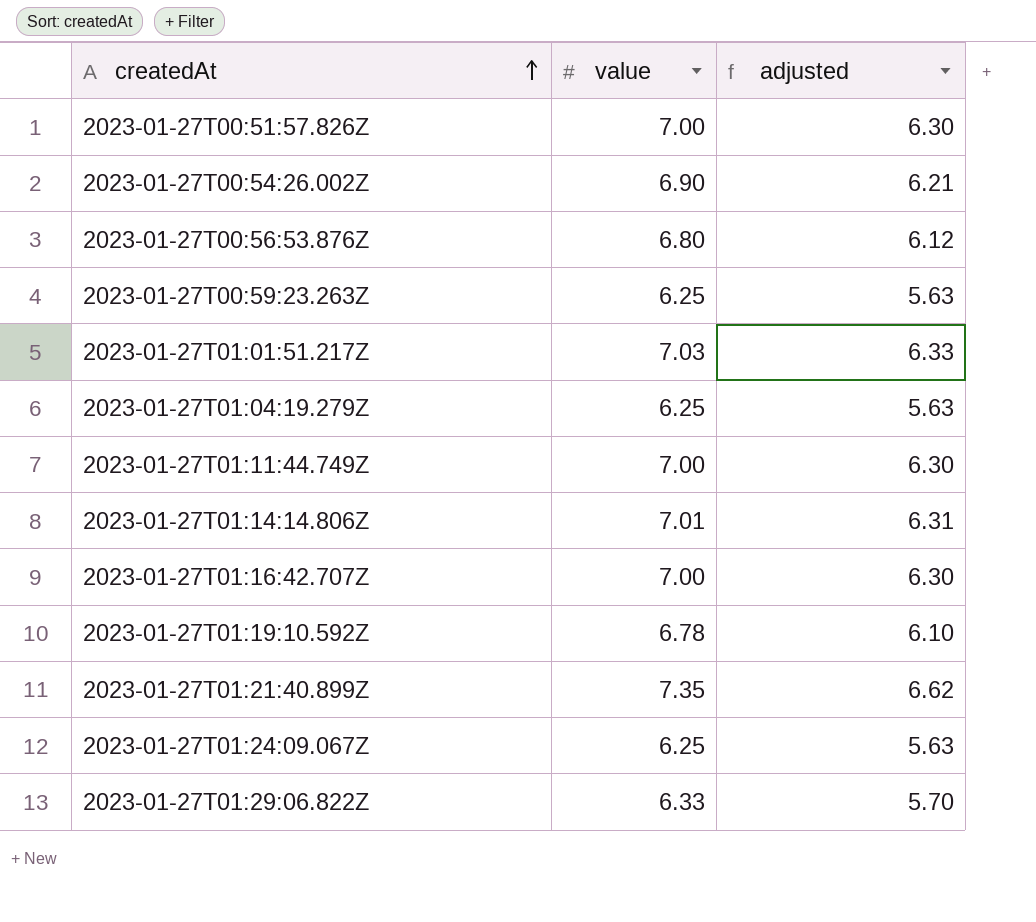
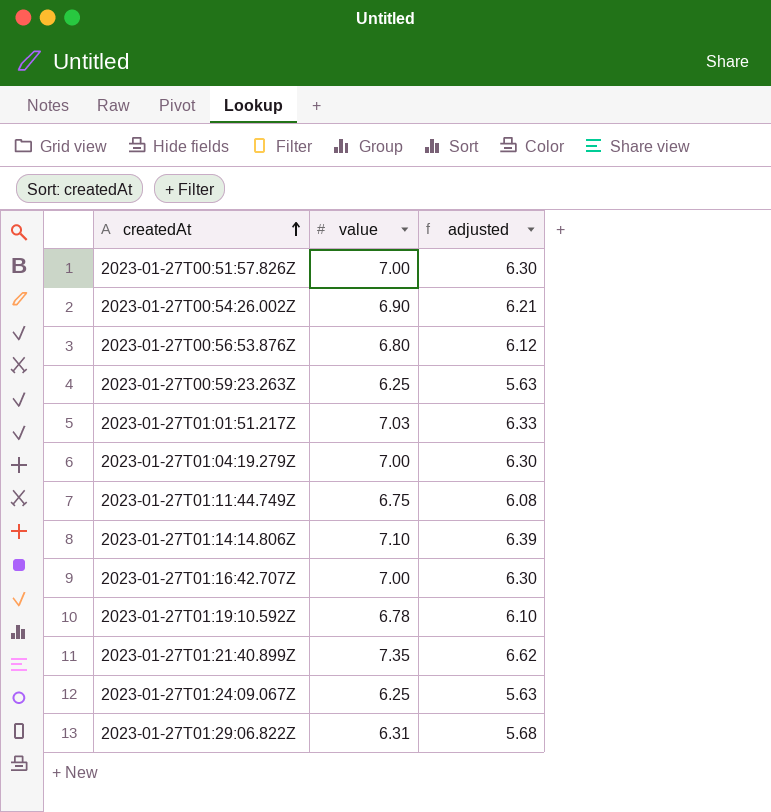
2023-01-27T01:04:19.279Z | value: 6.25 -> 7.00
2023-01-27T01:04:19.279Z | adjusted: 5.63 -> 6.30
2023-01-27T01:11:44.749Z | value: 7.00 -> 6.75
2023-01-27T01:11:44.749Z | adjusted: 6.30 -> 6.08
2023-01-27T01:14:14.806Z | value: 7.01 -> 7.10
2023-01-27T01:14:14.806Z | adjusted: 6.31 -> 6.39
2023-01-27T01:29:06.822Z | value: 6.33 -> 6.31
2023-01-27T01:29:06.822Z | adjusted: 5.70 -> 5.68

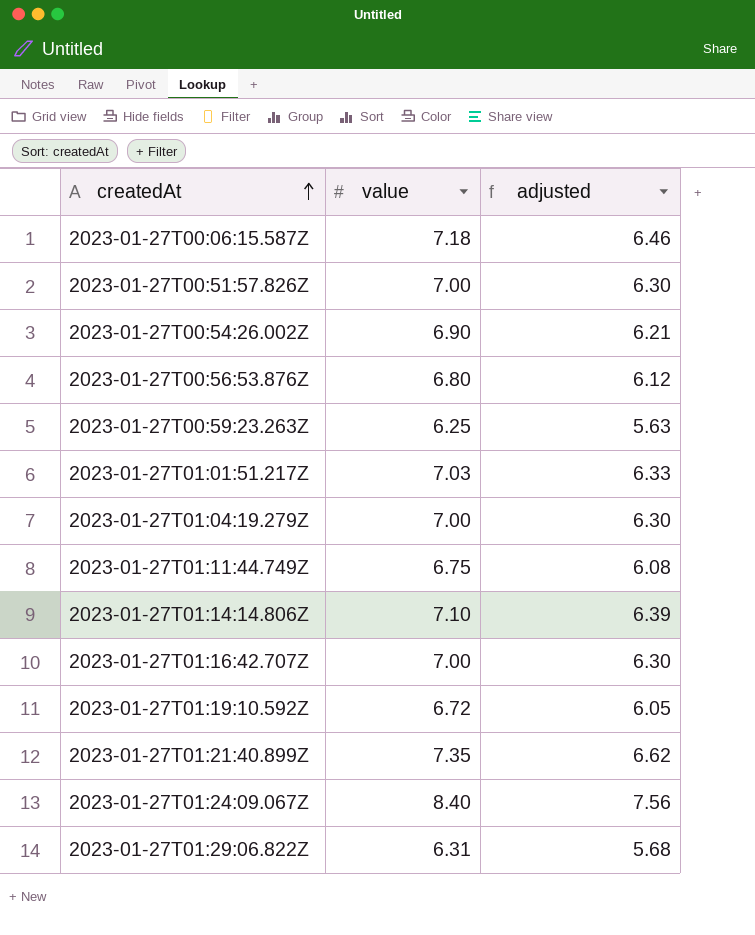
row 2023-01-27T00:06:15.587Z: none -> 7.18 | 6.46
2023-01-27T01:19:10.592Z | value: 6.78 -> 6.72
2023-01-27T01:19:10.592Z | adjusted: 6.10 -> 6.05
2023-01-27T01:24:09.067Z | value: 6.25 -> 8.40
2023-01-27T01:24:09.067Z | adjusted: 5.63 -> 7.56

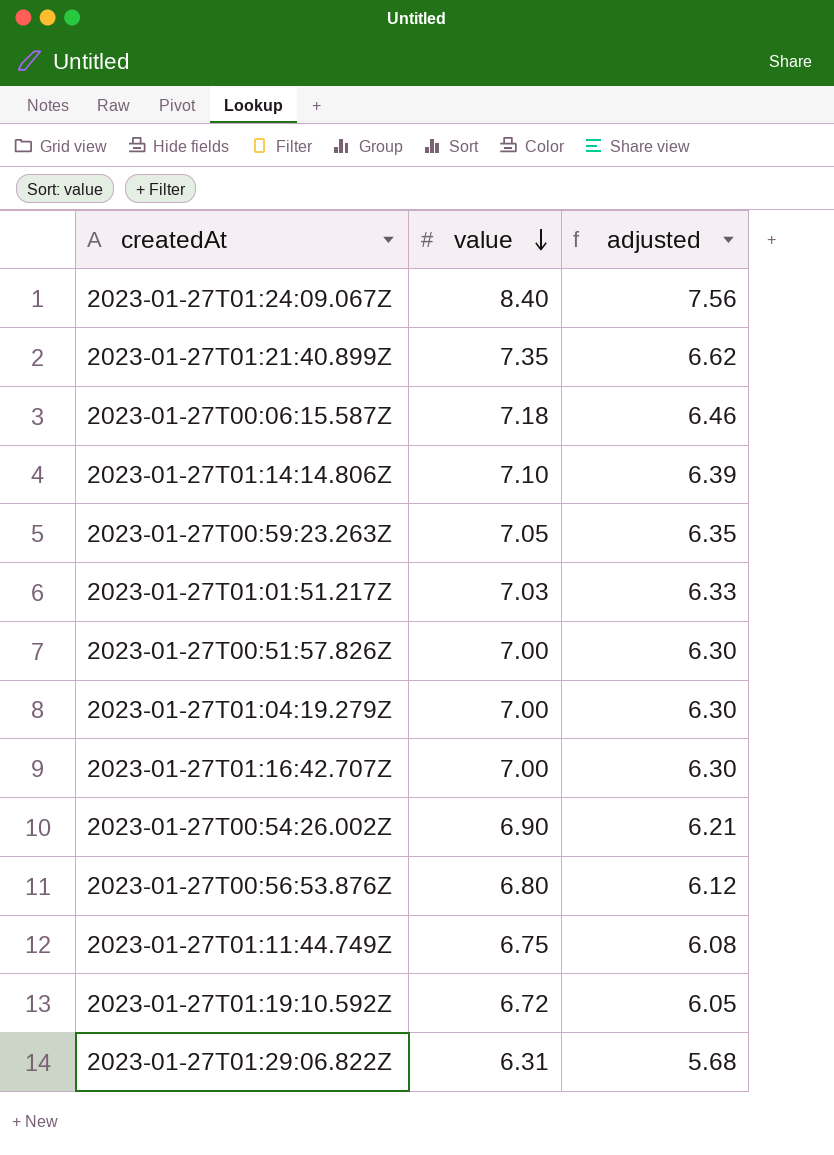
row order: createdAt ascending -> value descending
2023-01-27T00:59:23.263Z | value: 6.25 -> 7.05
2023-01-27T00:59:23.263Z | adjusted: 5.63 -> 6.35

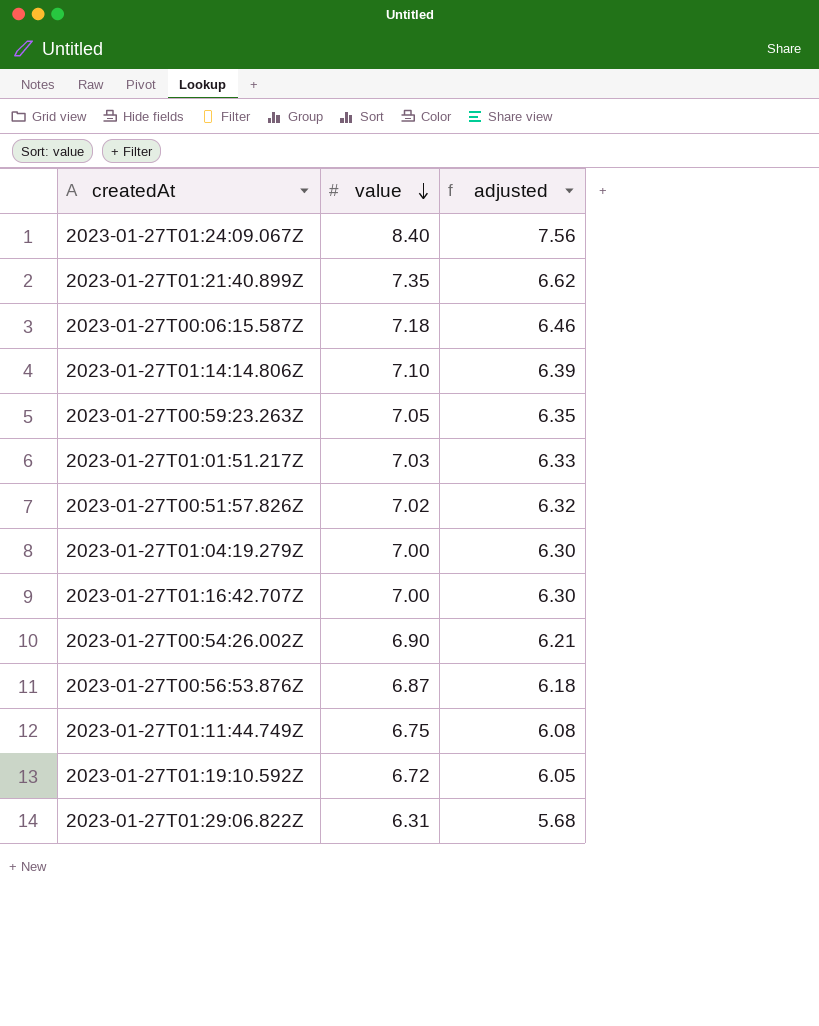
2023-01-27T00:51:57.826Z | value: 7.00 -> 7.02
2023-01-27T00:51:57.826Z | adjusted: 6.30 -> 6.32
2023-01-27T00:56:53.876Z | value: 6.80 -> 6.87
2023-01-27T00:56:53.876Z | adjusted: 6.12 -> 6.18

